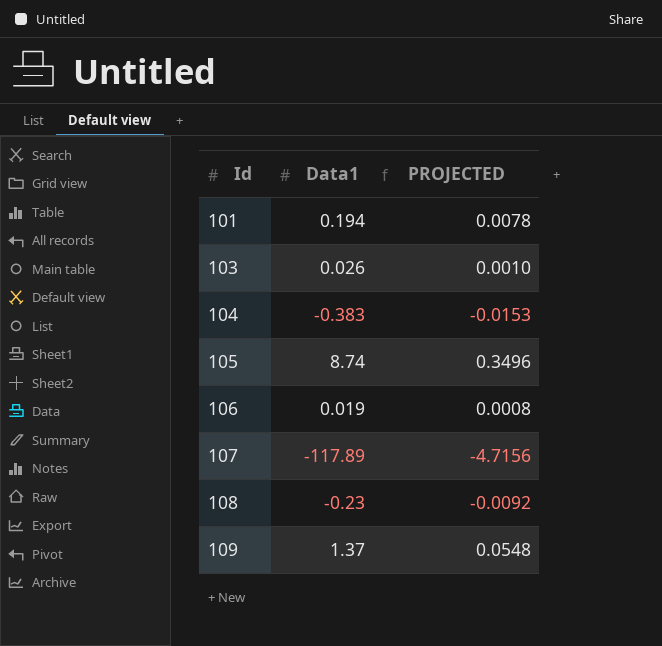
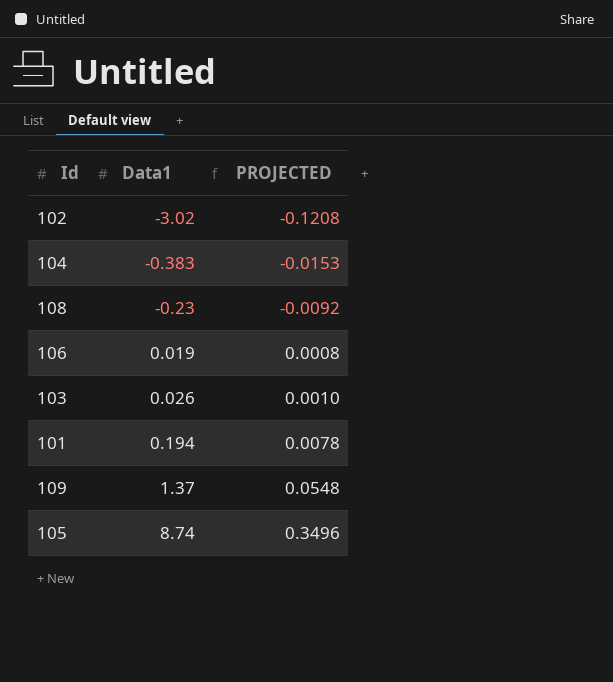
row order: Id ascending -> Data1 ascending
row 107: -117.89 | -4.7156 -> none
row 102: none -> -3.02 | -0.1208

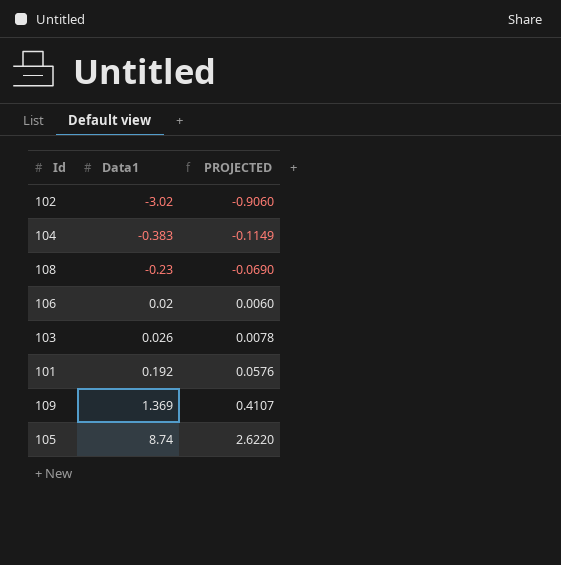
column PROJECTED | formula: [Data1] * 0.04 -> [Data1] * 0.3
106 | Data1: 0.019 -> 0.02
101 | Data1: 0.194 -> 0.192
109 | Data1: 1.37 -> 1.369

